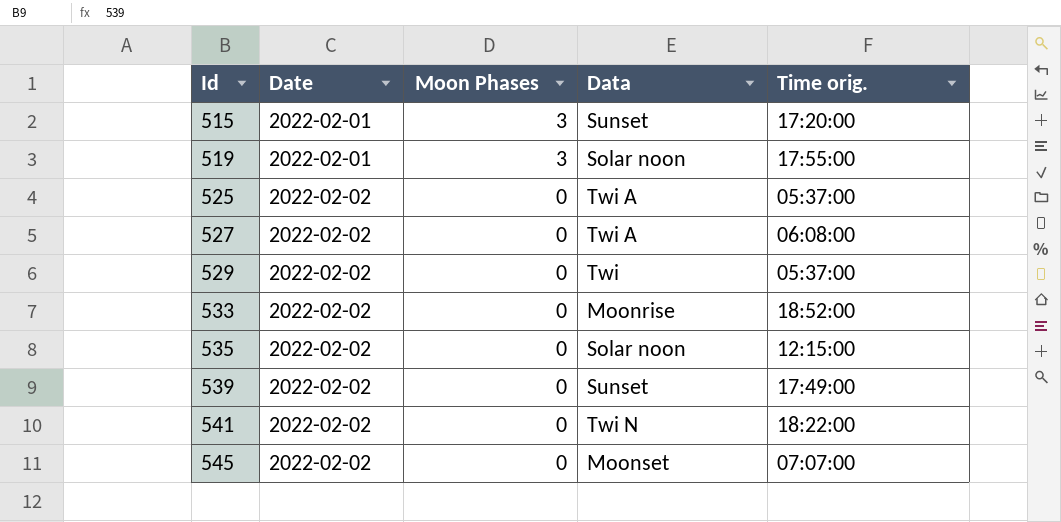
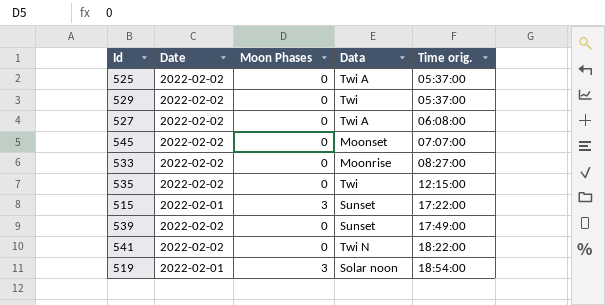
row order: Id ascending -> Time orig. ascending
533 | Time orig.: 18:52:00 -> 08:27:00
535 | Data: Solar noon -> Twi
515 | Time orig.: 17:20:00 -> 17:22:00
519 | Time orig.: 17:55:00 -> 18:54:00

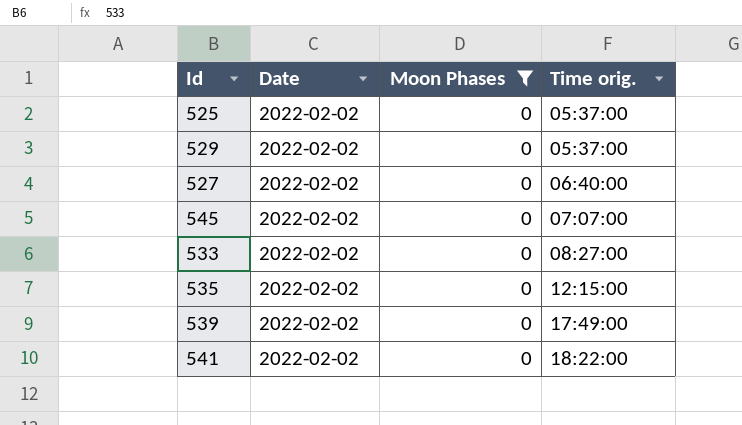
filter: none -> Moon Phases = 0
column Data | position: 4 -> none
527 | Time orig.: 06:08:00 -> 06:40:00

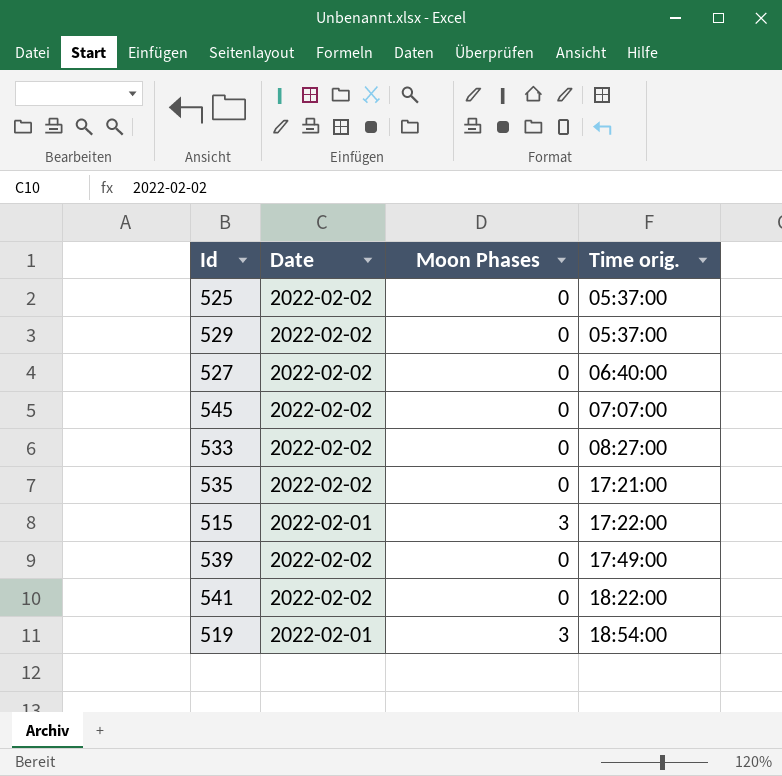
filter: Moon Phases = 0 -> none
535 | Time orig.: 12:15:00 -> 17:21:00

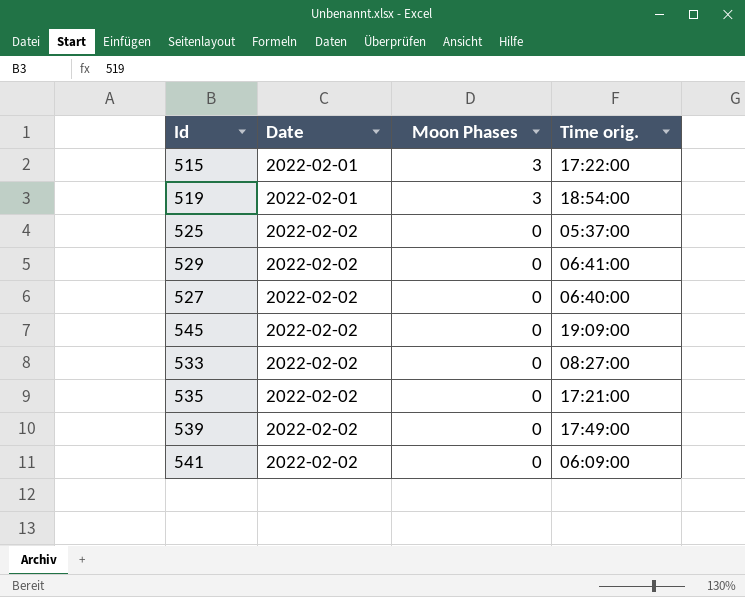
row order: Time orig. ascending -> Date ascending
529 | Time orig.: 05:37:00 -> 06:41:00
545 | Time orig.: 07:07:00 -> 19:09:00
541 | Time orig.: 18:22:00 -> 06:09:00

